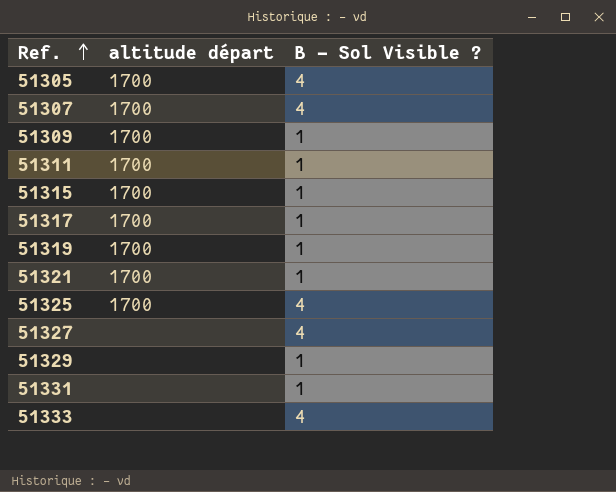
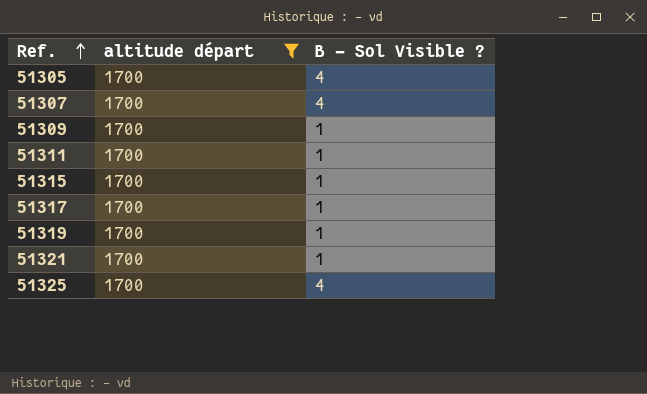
filter: none -> altitude départ = 1700

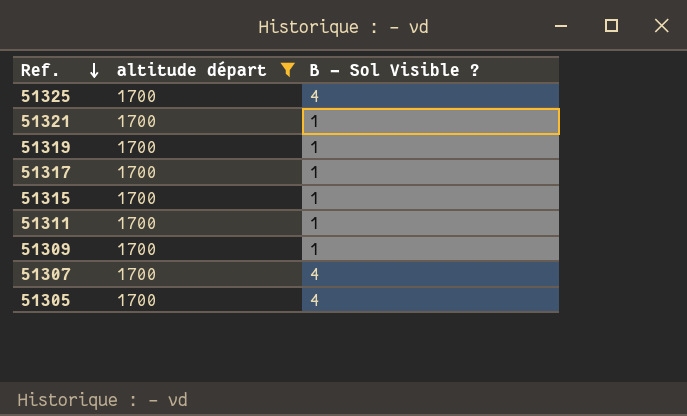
row order: Ref. ascending -> Ref. descending

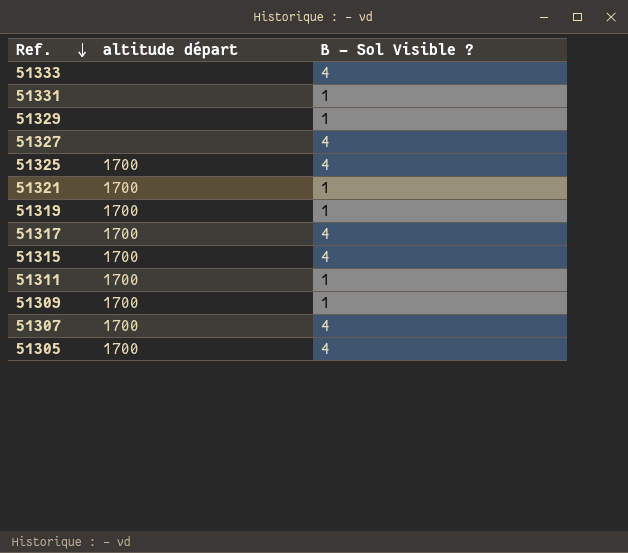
filter: altitude départ = 1700 -> none
51317 | B - Sol Visible ?: 1 -> 4
51315 | B - Sol Visible ?: 1 -> 4

